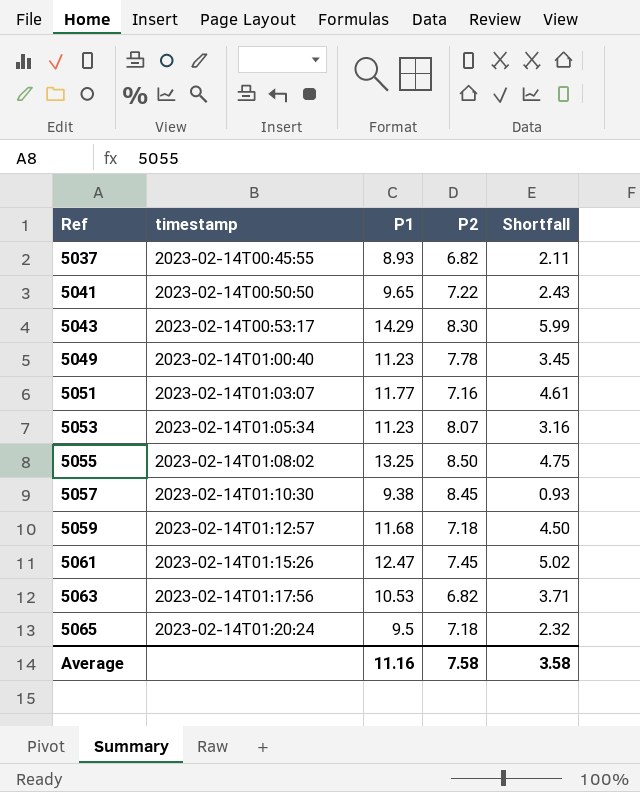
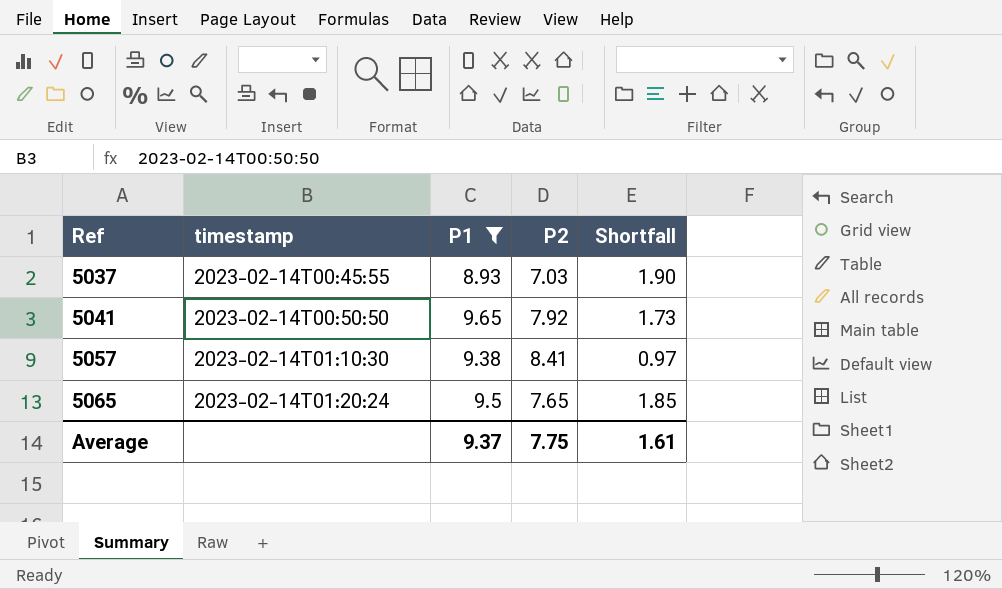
filter: none -> P1 <= 9.65
5037 | P2: 6.82 -> 7.03
5037 | Shortfall: 2.11 -> 1.90
5041 | P2: 7.22 -> 7.92
5041 | Shortfall: 2.43 -> 1.73
5057 | P2: 8.45 -> 8.41
5057 | Shortfall: 0.93 -> 0.97
5065 | P2: 7.18 -> 7.65
5065 | Shortfall: 2.32 -> 1.85
Average | P1: 11.16 -> 9.37
Average | P2: 7.58 -> 7.75
Average | Shortfall: 3.58 -> 1.61

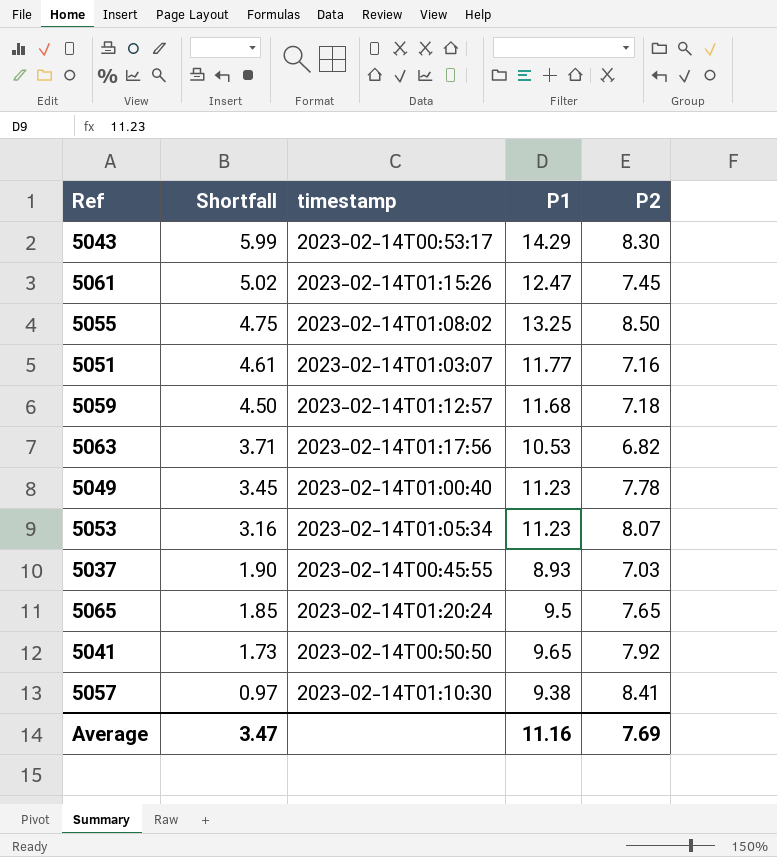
filter: P1 <= 9.65 -> none
row order: Ref ascending -> Shortfall descending
column Shortfall | position: 5 -> 2
Average | Shortfall: 1.61 -> 3.47
Average | P1: 9.37 -> 11.16
Average | P2: 7.75 -> 7.69

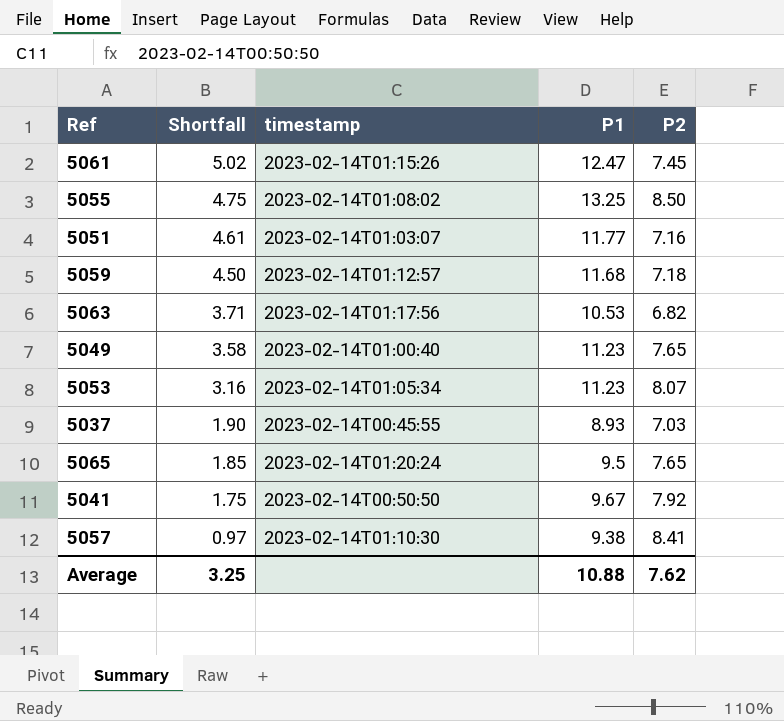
row 5043: 5.99 | 2023-02-14T00:53:17 | 14.29 | 8.30 -> none
5049 | Shortfall: 3.45 -> 3.58
5049 | P2: 7.78 -> 7.65
5041 | Shortfall: 1.73 -> 1.75
5041 | P1: 9.65 -> 9.67
Average | Shortfall: 3.47 -> 3.25
Average | P1: 11.16 -> 10.88
Average | P2: 7.69 -> 7.62

